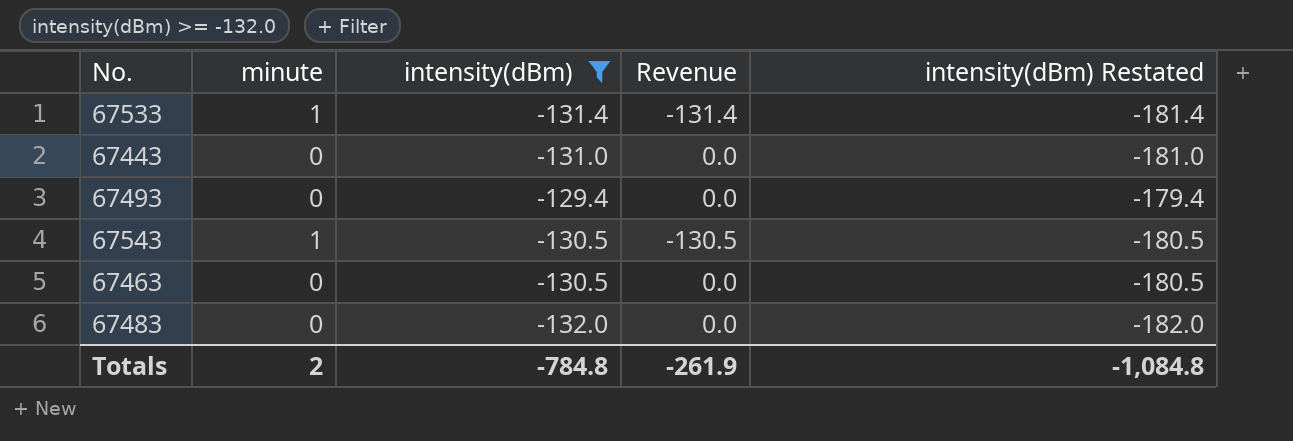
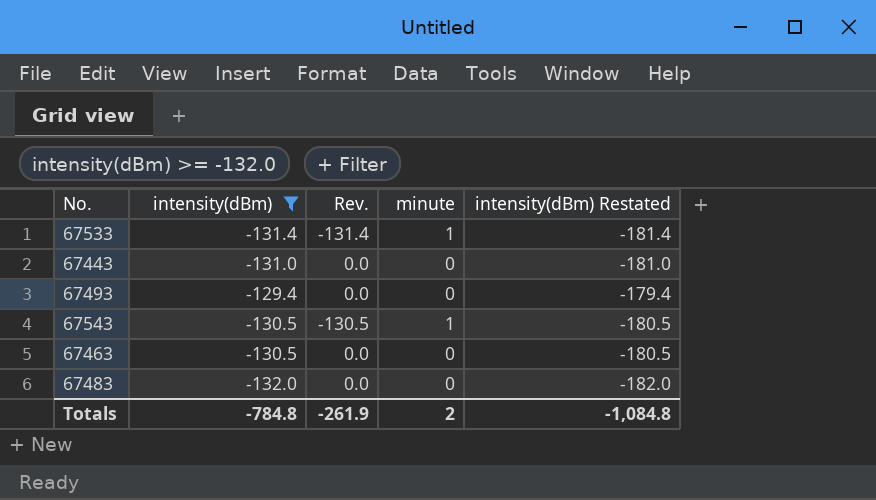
column name: Revenue -> Rev.
column minute | position: 2 -> 4

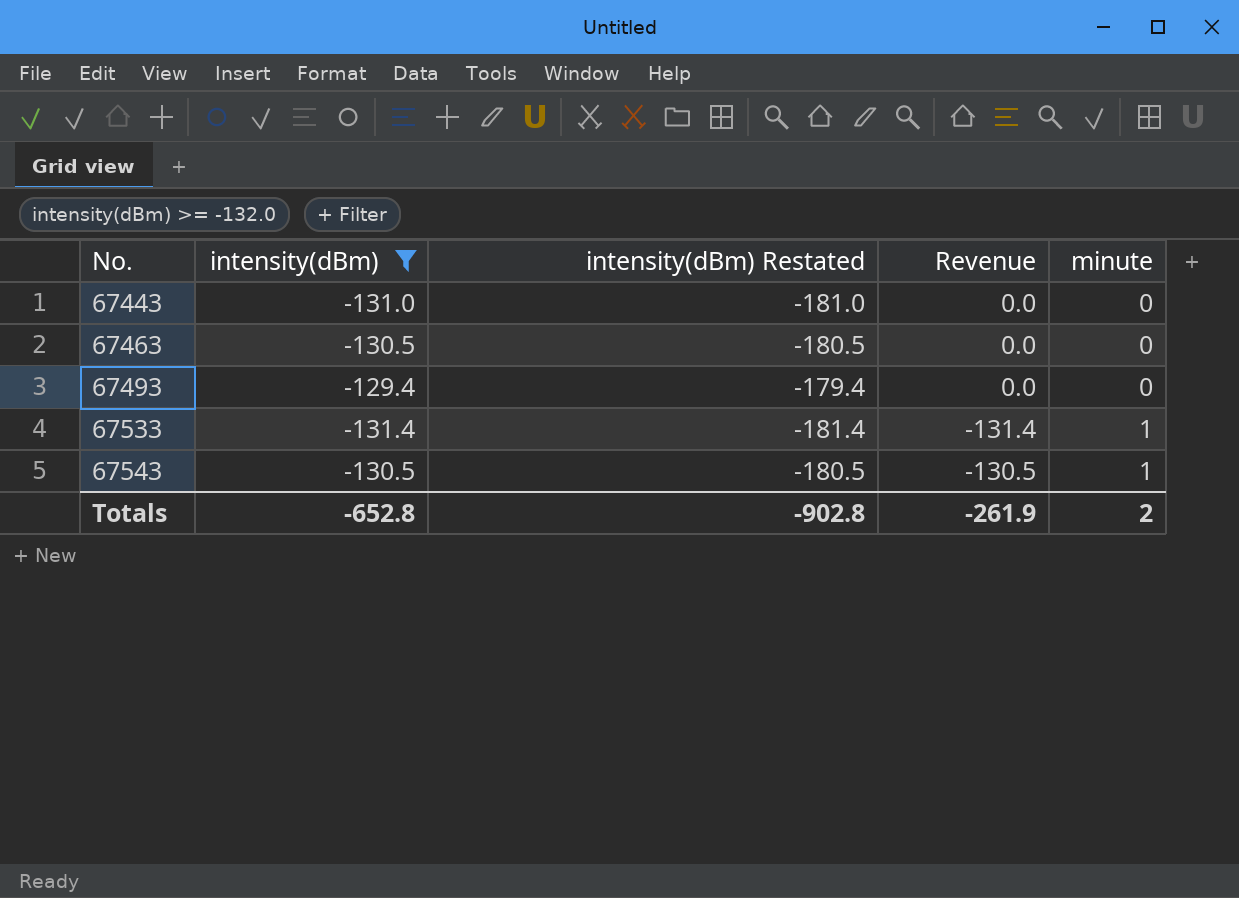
row order: none -> No. ascending
column intensity(dBm) Restated | position: 5 -> 3
column name: Rev. -> Revenue
row 67483: -132.0 | 0.0 | 0 | -182.0 -> none
Totals | intensity(dBm): -784.8 -> -652.8
Totals | intensity(dBm) Restated: -1,084.8 -> -902.8

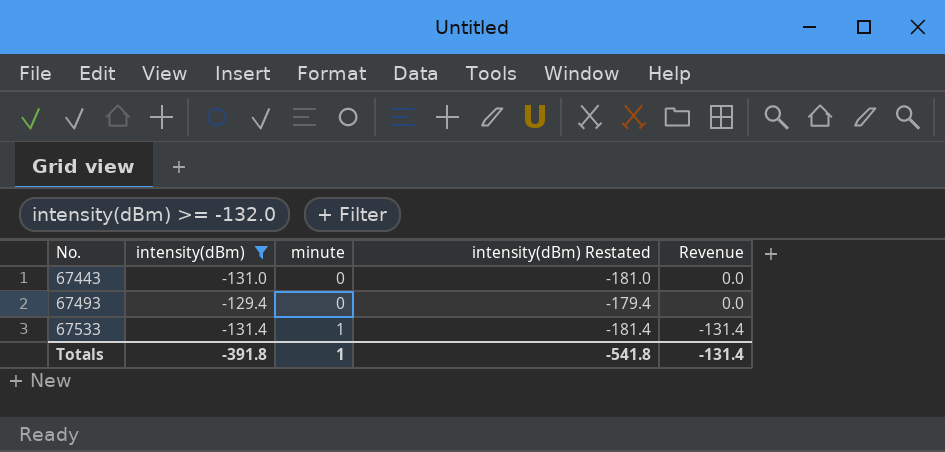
column minute | position: 5 -> 3
row 67463: -130.5 | -180.5 | 0.0 | 0 -> none
row 67543: -130.5 | -180.5 | -130.5 | 1 -> none
Totals | intensity(dBm): -652.8 -> -391.8
Totals | minute: 2 -> 1
Totals | intensity(dBm) Restated: -902.8 -> -541.8
Totals | Revenue: -261.9 -> -131.4

